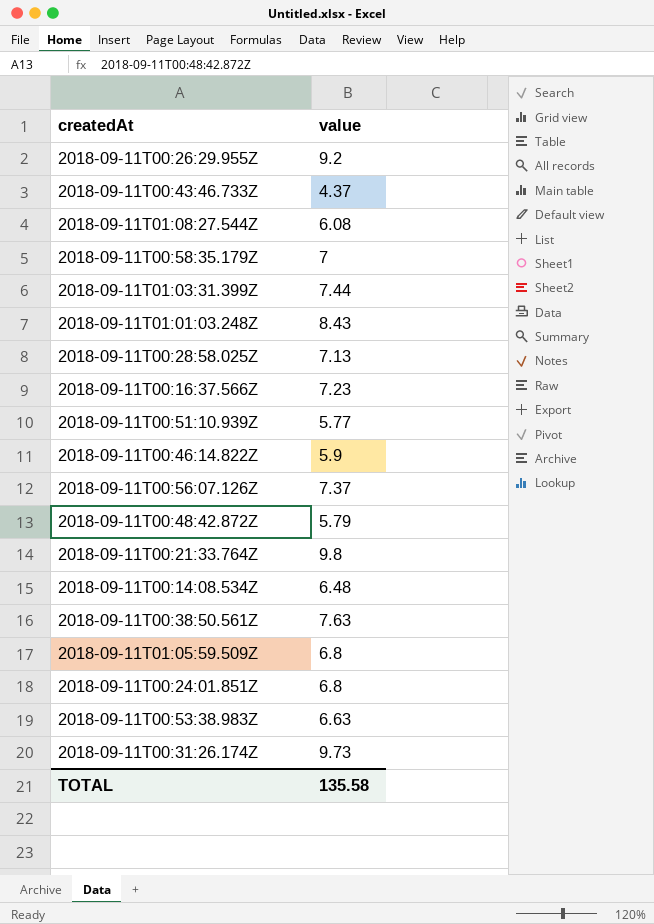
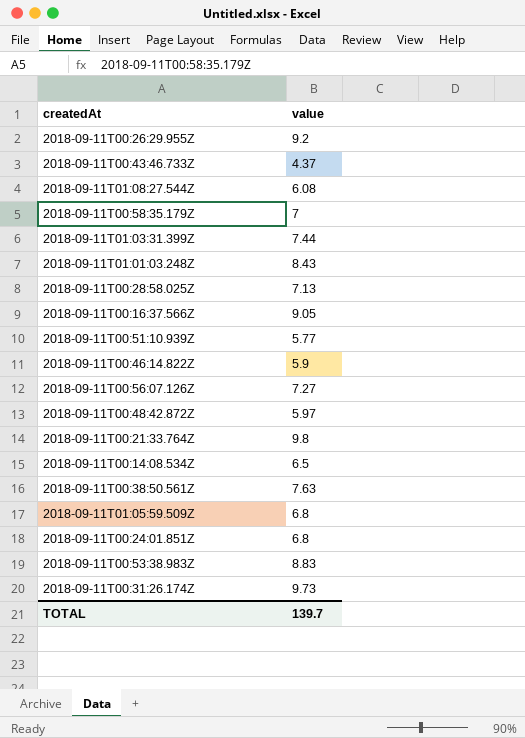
2018-09-11T00:16:37.566Z | value: 7.23 -> 9.05
2018-09-11T00:56:07.126Z | value: 7.37 -> 7.27
2018-09-11T00:48:42.872Z | value: 5.79 -> 5.97
2018-09-11T00:14:08.534Z | value: 6.48 -> 6.5
2018-09-11T00:53:38.983Z | value: 6.63 -> 8.83
TOTAL | value: 135.58 -> 139.7

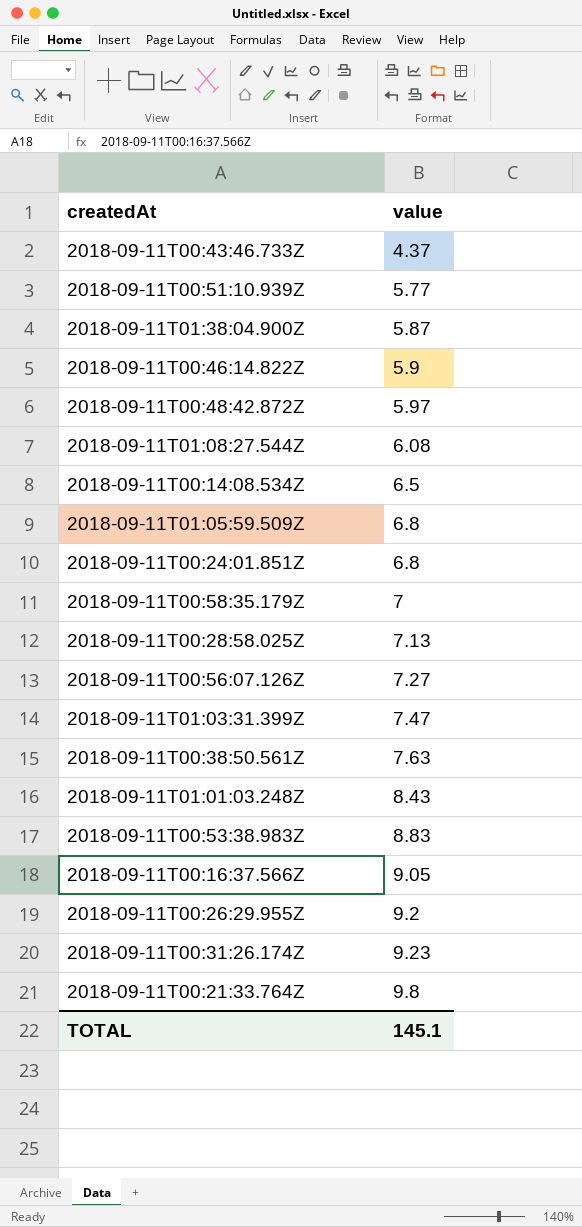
row order: none -> value ascending
row 2018-09-11T01:38:04.900Z: none -> 5.87
2018-09-11T01:03:31.399Z | value: 7.44 -> 7.47
2018-09-11T00:31:26.174Z | value: 9.73 -> 9.23
TOTAL | value: 139.7 -> 145.1

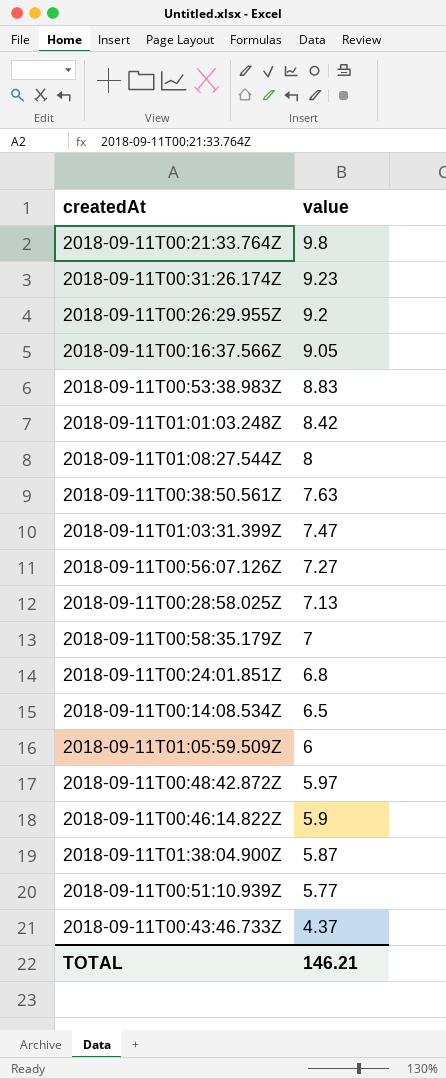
row order: value ascending -> value descending
2018-09-11T01:01:03.248Z | value: 8.43 -> 8.42
2018-09-11T01:08:27.544Z | value: 6.08 -> 8
2018-09-11T01:05:59.509Z | value: 6.8 -> 6
TOTAL | value: 145.1 -> 146.21

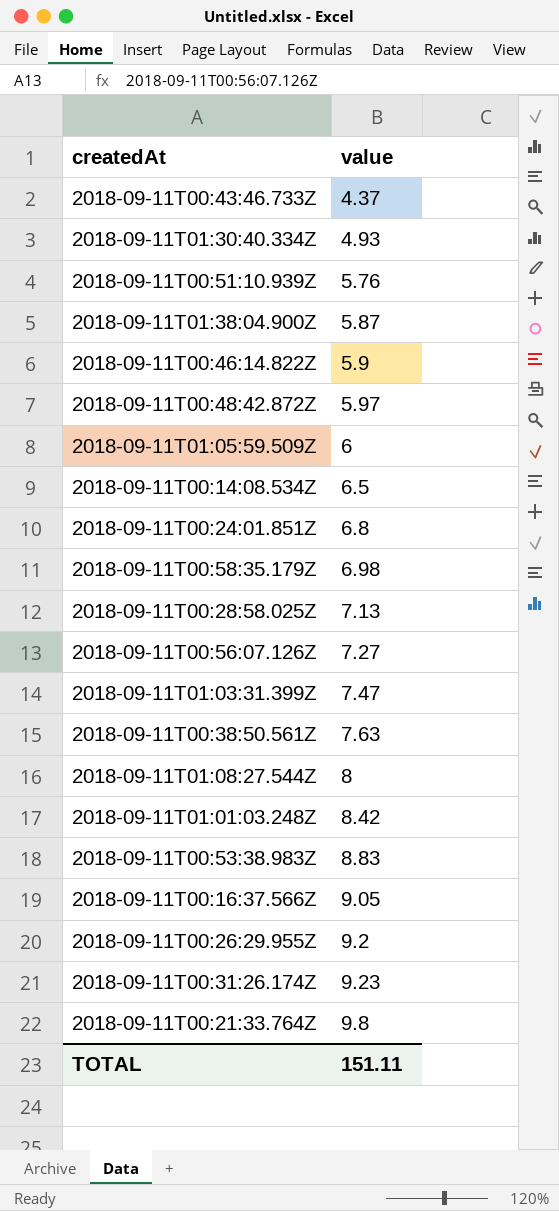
row order: value descending -> value ascending
row 2018-09-11T01:30:40.334Z: none -> 4.93
2018-09-11T00:51:10.939Z | value: 5.77 -> 5.76
2018-09-11T00:58:35.179Z | value: 7 -> 6.98
TOTAL | value: 146.21 -> 151.11

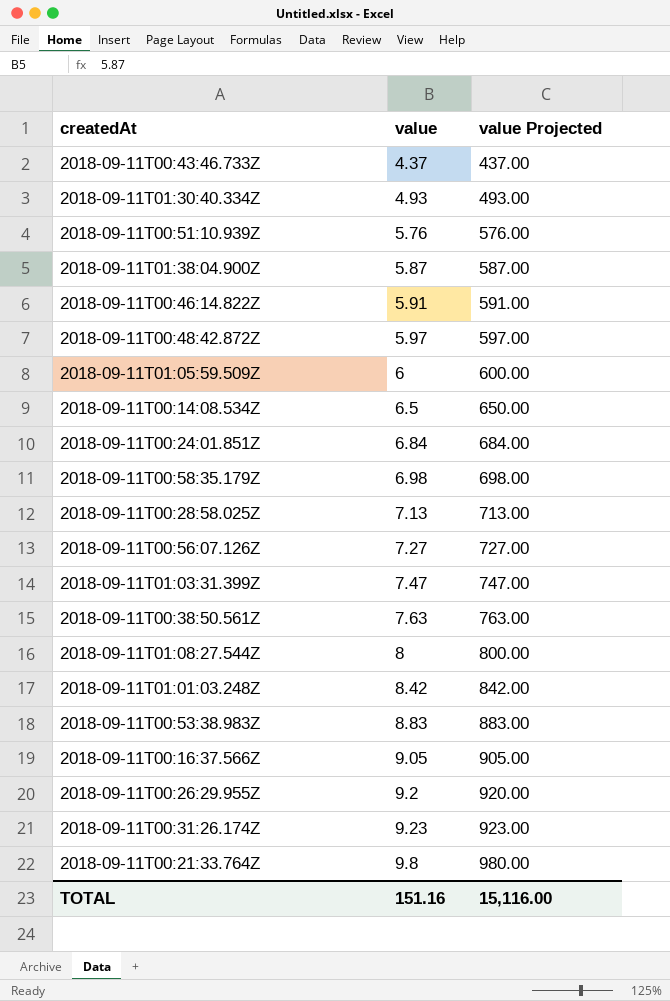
column value Projected | formula: none -> [value] * 100
2018-09-11T00:46:14.822Z | value: 5.9 -> 5.91
2018-09-11T00:24:01.851Z | value: 6.8 -> 6.84
TOTAL | value: 151.11 -> 151.16

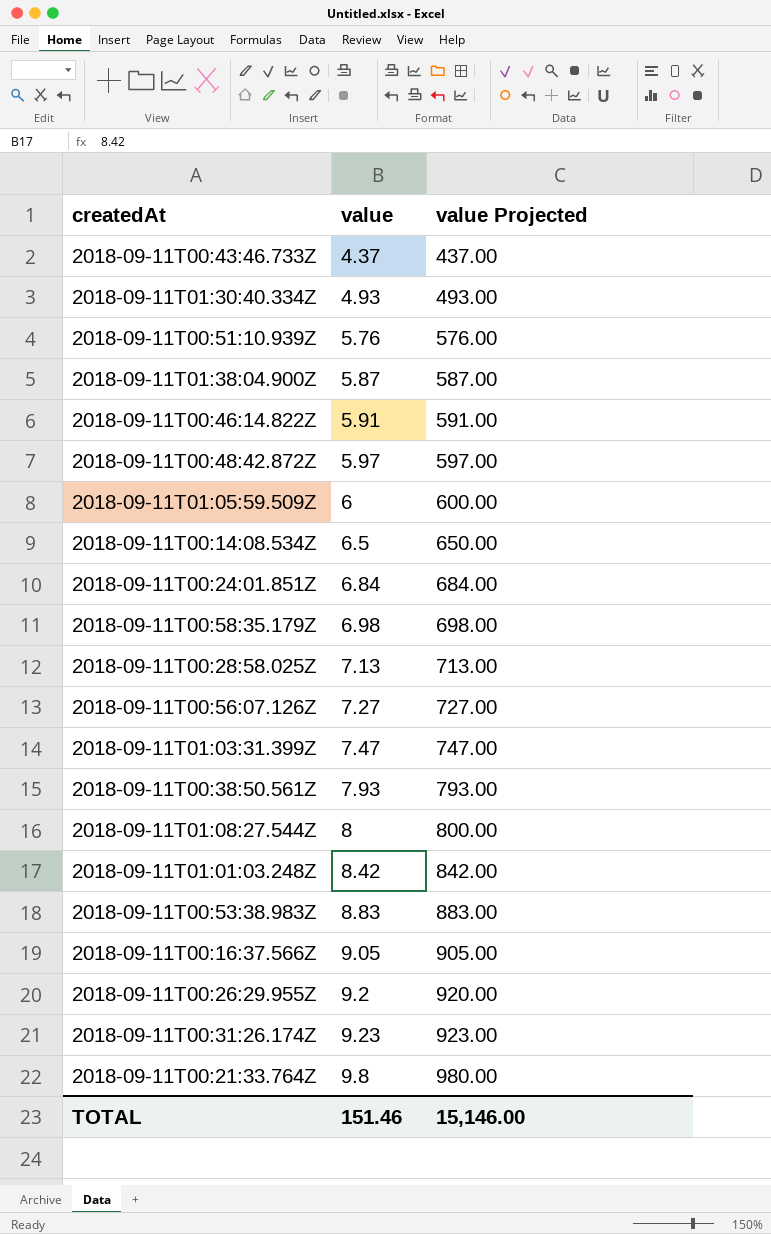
2018-09-11T00:38:50.561Z | value: 7.63 -> 7.93
2018-09-11T00:38:50.561Z | value Projected: 763.00 -> 793.00
TOTAL | value: 151.16 -> 151.46
TOTAL | value Projected: 15,116.00 -> 15,146.00

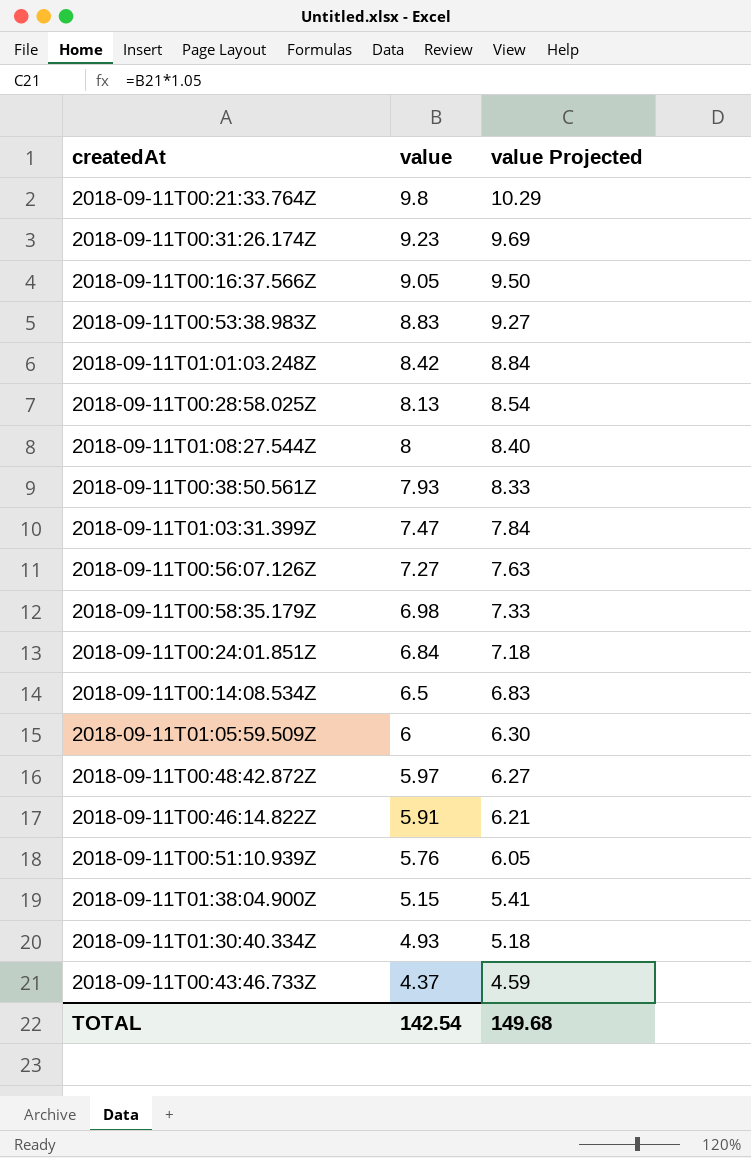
row order: value ascending -> value descending
column value Projected | formula: [value] * 100 -> [value] * 1.05
row 2018-09-11T00:26:29.955Z: 9.2 | 920.00 -> none
2018-09-11T00:28:58.025Z | value: 7.13 -> 8.13
2018-09-11T01:38:04.900Z | value: 5.87 -> 5.15
TOTAL | value: 151.46 -> 142.54
TOTAL | value Projected: 15,146.00 -> 149.68

